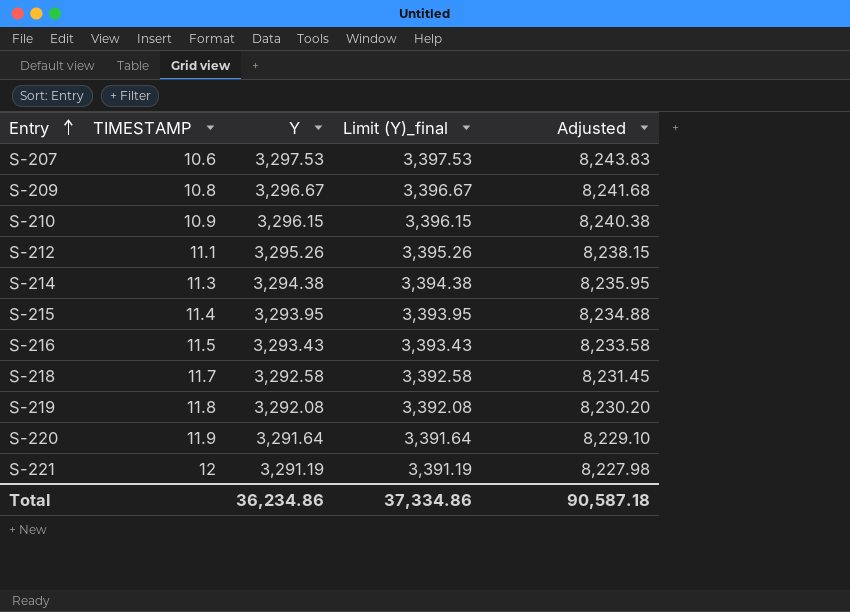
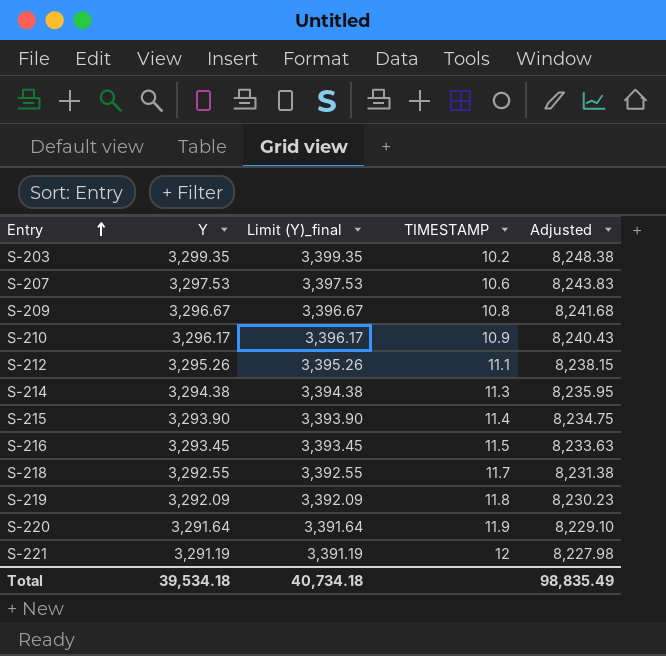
column TIMESTAMP | position: 2 -> 4
row S-203: none -> 3,299.35 | 3,399.35 | 10.2 | 8,248.38
S-210 | Y: 3,296.15 -> 3,296.17
S-210 | Limit (Y)_final: 3,396.15 -> 3,396.17
S-210 | Adjusted: 8,240.38 -> 8,240.43
S-215 | Y: 3,293.95 -> 3,293.90
S-215 | Limit (Y)_final: 3,393.95 -> 3,393.90
S-215 | Adjusted: 8,234.88 -> 8,234.75
S-216 | Y: 3,293.43 -> 3,293.45
S-216 | Limit (Y)_final: 3,393.43 -> 3,393.45
S-216 | Adjusted: 8,233.58 -> 8,233.63
S-218 | Y: 3,292.58 -> 3,292.55
S-218 | Limit (Y)_final: 3,392.58 -> 3,392.55
S-218 | Adjusted: 8,231.45 -> 8,231.38
S-219 | Y: 3,292.08 -> 3,292.09
S-219 | Limit (Y)_final: 3,392.08 -> 3,392.09
S-219 | Adjusted: 8,230.20 -> 8,230.23
Total | Y: 36,234.86 -> 39,534.18
Total | Limit (Y)_final: 37,334.86 -> 40,734.18
Total | Adjusted: 90,587.18 -> 98,835.49

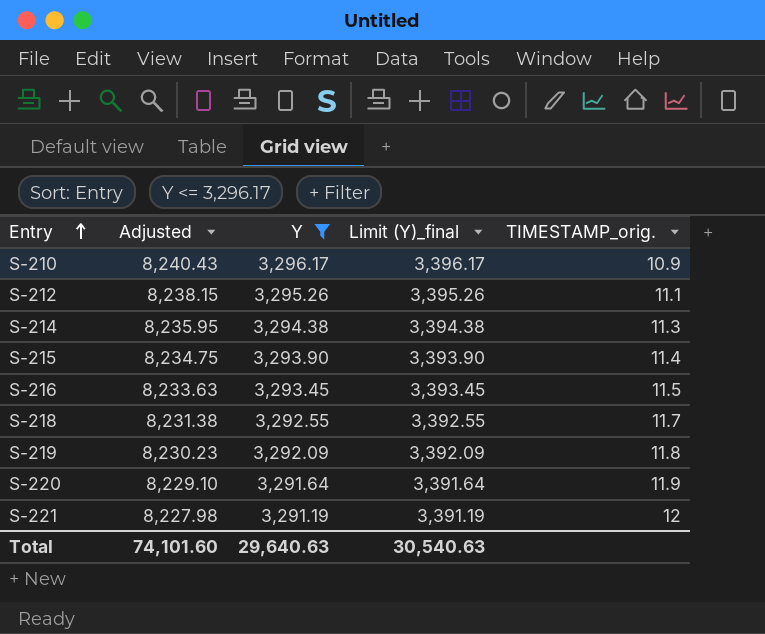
filter: none -> Y <= 3,296.17
column Adjusted | position: 5 -> 2
column name: TIMESTAMP -> TIMESTAMP_orig.
Total | Adjusted: 98,835.49 -> 74,101.60
Total | Y: 39,534.18 -> 29,640.63
Total | Limit (Y)_final: 40,734.18 -> 30,540.63

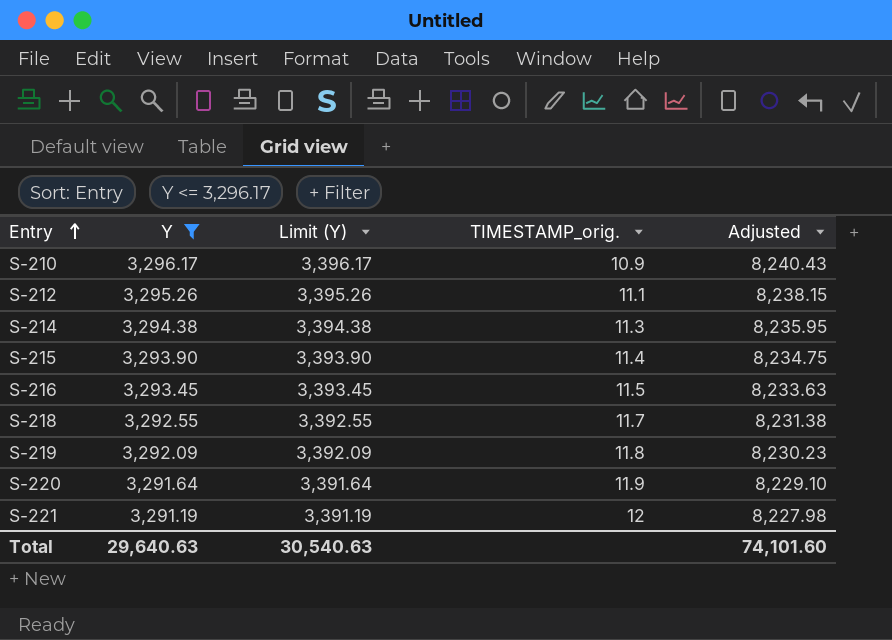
column name: Limit (Y)_final -> Limit (Y)
column Adjusted | position: 2 -> 5

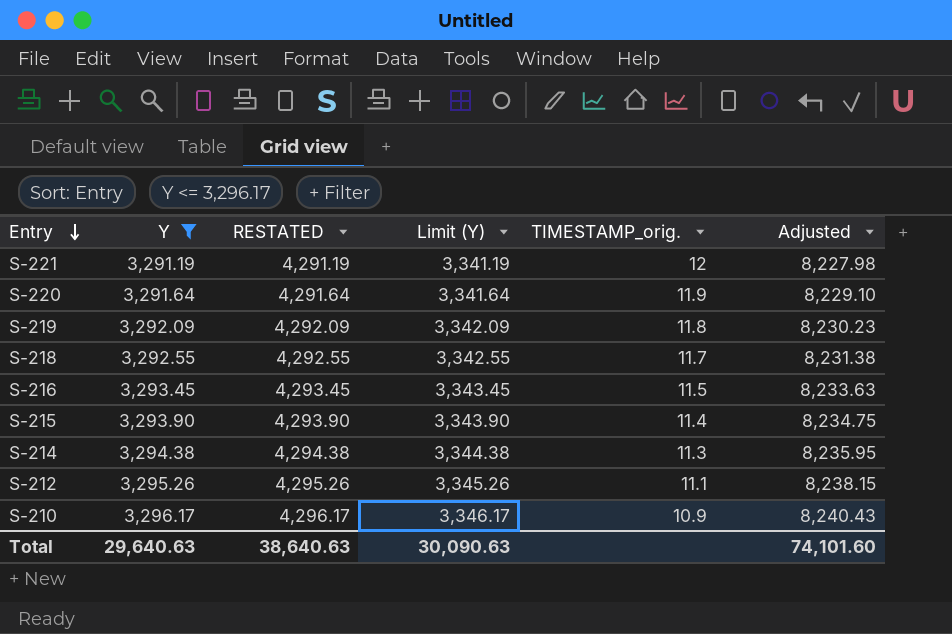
row order: Entry ascending -> Entry descending
column RESTATED | formula: none -> [Y] + 1000
column Limit (Y) | formula: [Y] + 100 -> [Y] + 50
Total | Limit (Y): 30,540.63 -> 30,090.63

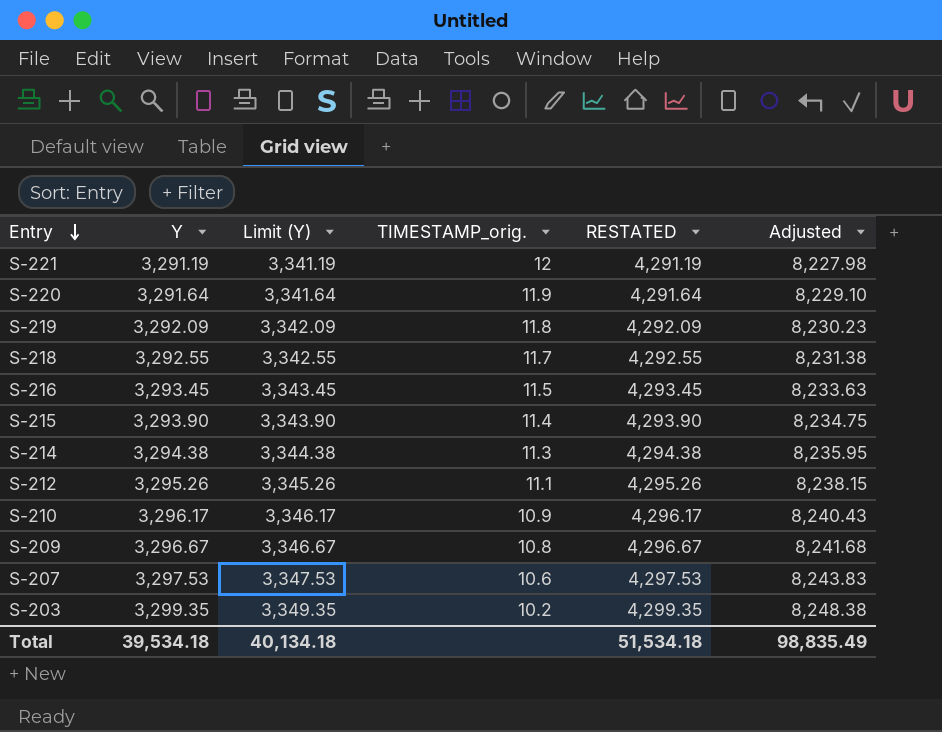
filter: Y <= 3,296.17 -> none
column RESTATED | position: 3 -> 5
Total | Y: 29,640.63 -> 39,534.18
Total | Limit (Y): 30,090.63 -> 40,134.18
Total | RESTATED: 38,640.63 -> 51,534.18
Total | Adjusted: 74,101.60 -> 98,835.49

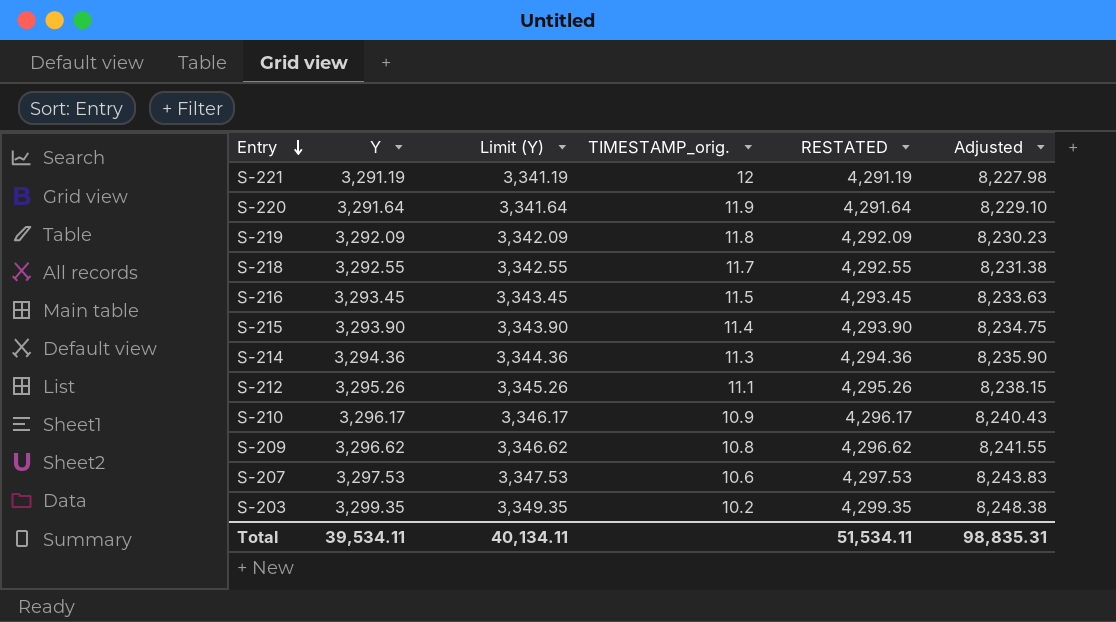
S-214 | Y: 3,294.38 -> 3,294.36
S-214 | Limit (Y): 3,344.38 -> 3,344.36
S-214 | RESTATED: 4,294.38 -> 4,294.36
S-214 | Adjusted: 8,235.95 -> 8,235.90
S-209 | Y: 3,296.67 -> 3,296.62
S-209 | Limit (Y): 3,346.67 -> 3,346.62
S-209 | RESTATED: 4,296.67 -> 4,296.62
S-209 | Adjusted: 8,241.68 -> 8,241.55
Total | Y: 39,534.18 -> 39,534.11
Total | Limit (Y): 40,134.18 -> 40,134.11
Total | RESTATED: 51,534.18 -> 51,534.11
Total | Adjusted: 98,835.49 -> 98,835.31

